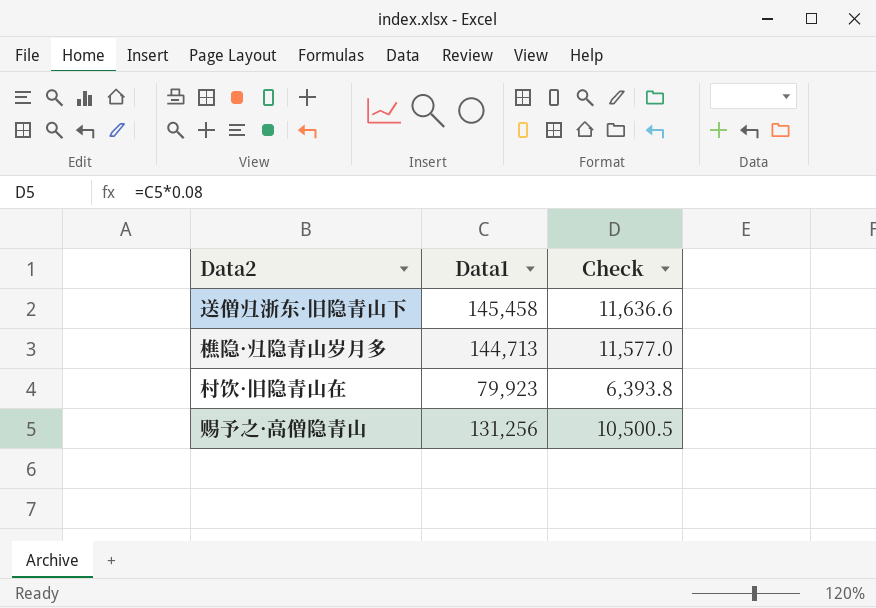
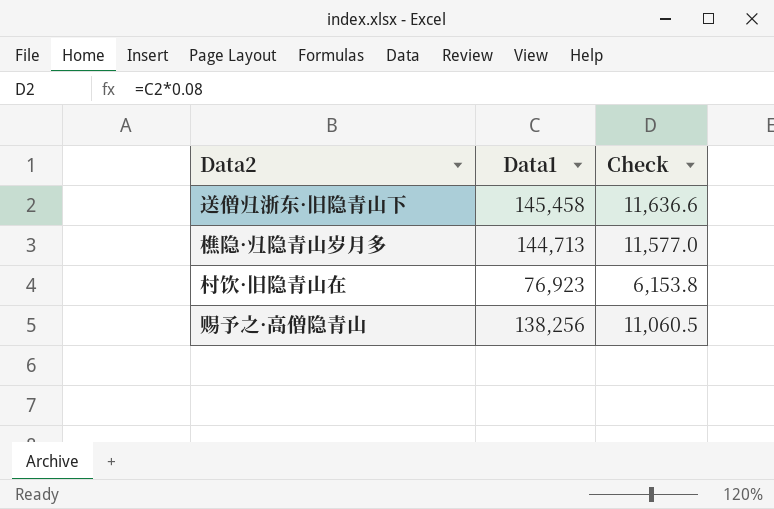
村饮·旧隐青山在 | Data1: 79,923 -> 76,923
村饮·旧隐青山在 | Check: 6,393.8 -> 6,153.8
赐予之·高僧隐青山 | Data1: 131,256 -> 138,256
赐予之·高僧隐青山 | Check: 10,500.5 -> 11,060.5

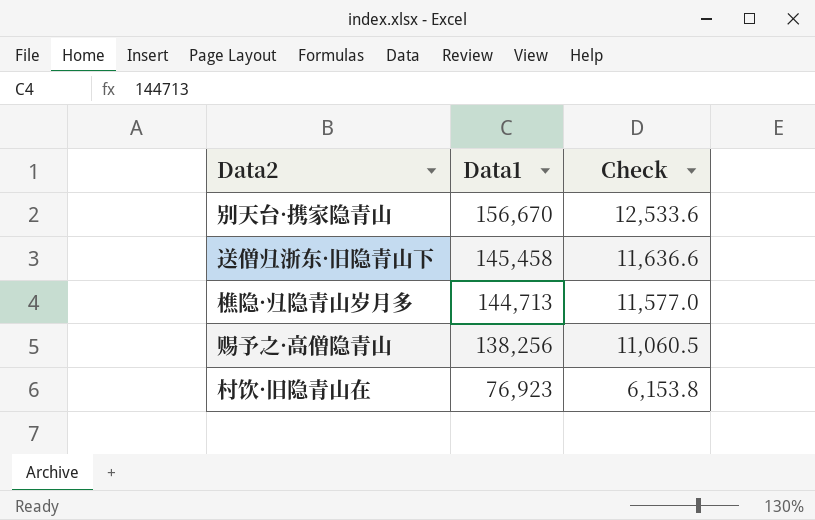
row order: none -> Data1 descending
row 别天台·携家隐青山: none -> 156,670 | 12,533.6

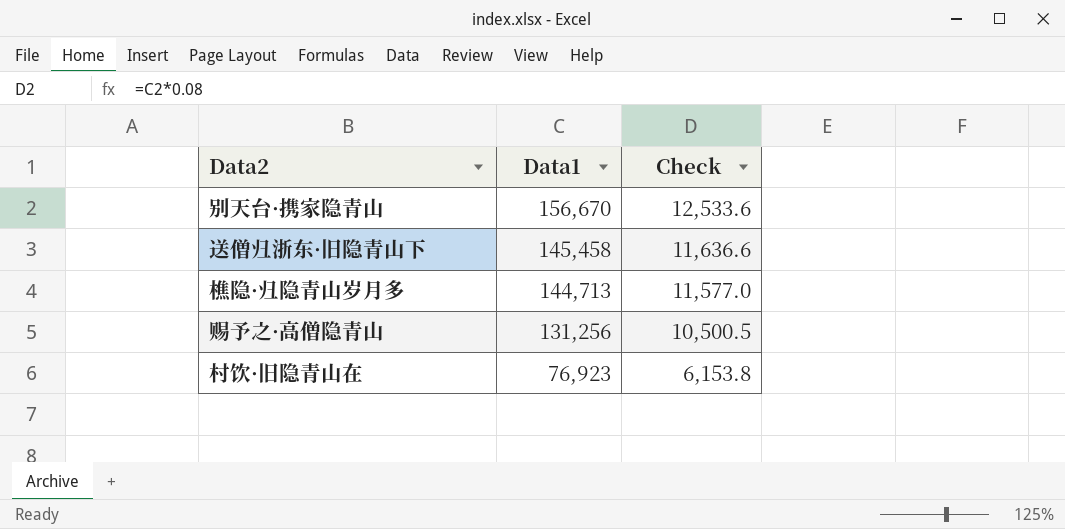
赐予之·高僧隐青山 | Data1: 138,256 -> 131,256
赐予之·高僧隐青山 | Check: 11,060.5 -> 10,500.5

